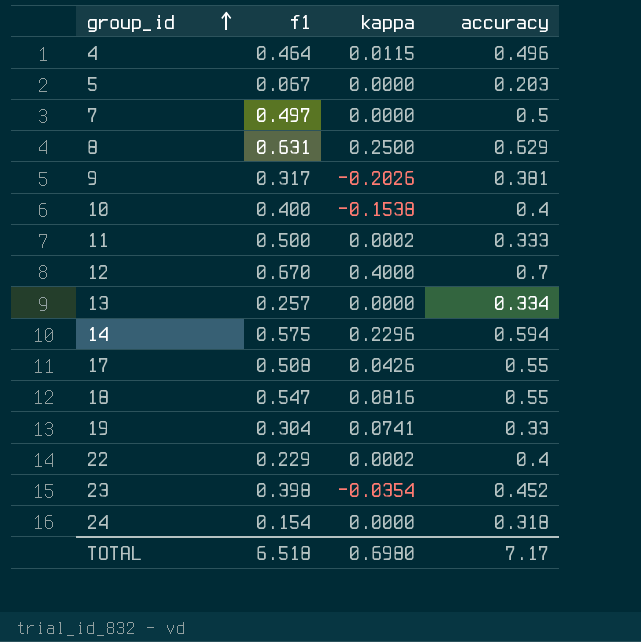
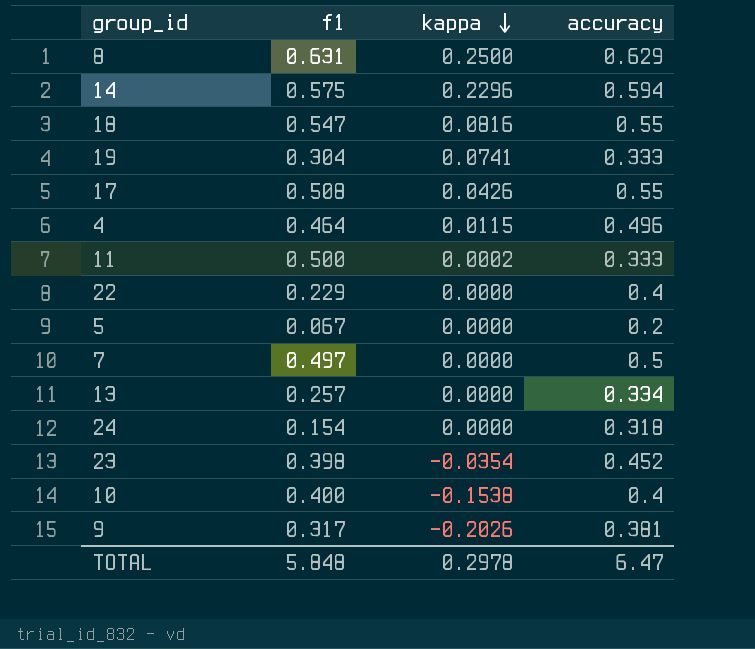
row order: group_id ascending -> kappa descending
row 12: 0.670 | 0.4000 | 0.7 -> none
19 | accuracy: 0.33 -> 0.333
22 | kappa: 0.0002 -> 0.0000
5 | accuracy: 0.203 -> 0.2
TOTAL | f1: 6.518 -> 5.848
TOTAL | kappa: 0.6980 -> 0.2978
TOTAL | accuracy: 7.17 -> 6.47

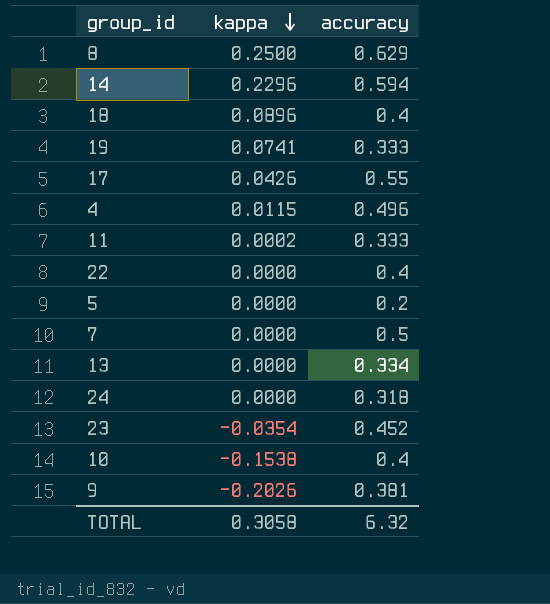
column f1 | position: 2 -> none
18 | kappa: 0.0816 -> 0.0896
18 | accuracy: 0.55 -> 0.4
TOTAL | kappa: 0.2978 -> 0.3058
TOTAL | accuracy: 6.47 -> 6.32

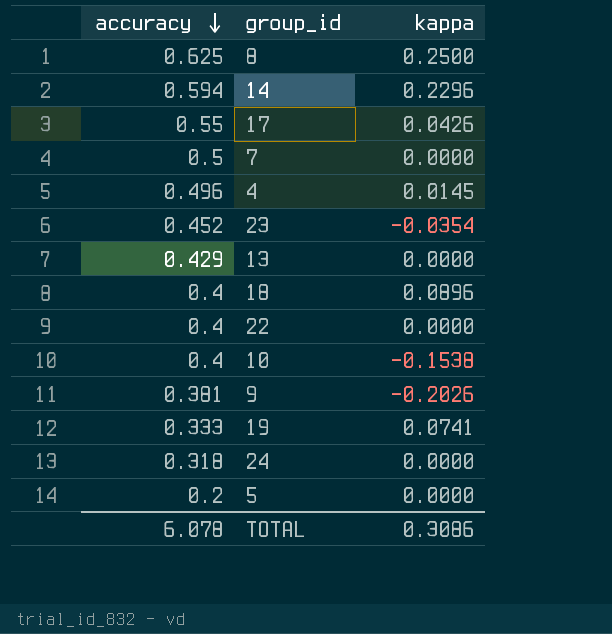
row order: kappa descending -> accuracy descending
column accuracy | position: 3 -> 1
row 11: 0.0002 | 0.333 -> none
8 | accuracy: 0.629 -> 0.625
4 | kappa: 0.0115 -> 0.0145
13 | accuracy: 0.334 -> 0.429
TOTAL | accuracy: 6.32 -> 6.078
TOTAL | kappa: 0.3058 -> 0.3086

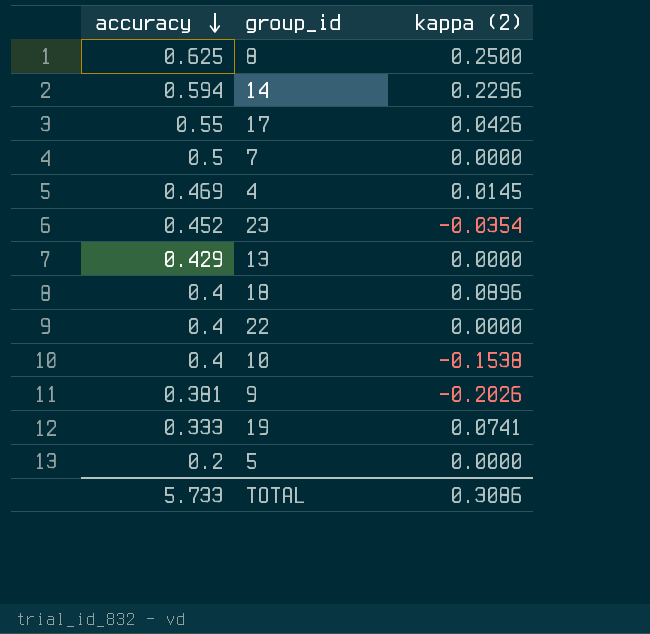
column name: kappa -> kappa (2)
row 24: 0.318 | 0.0000 -> none
4 | accuracy: 0.496 -> 0.469
TOTAL | accuracy: 6.078 -> 5.733

